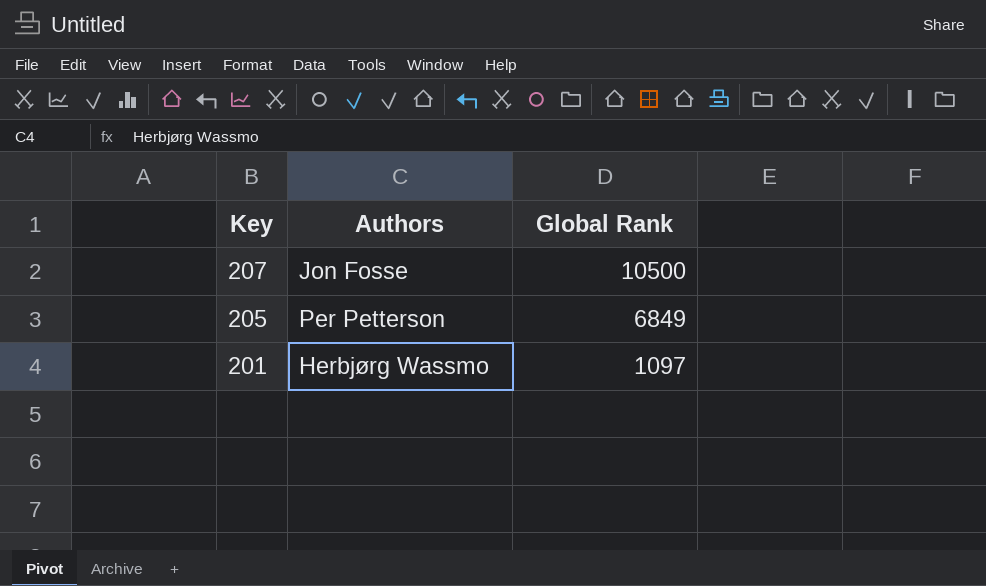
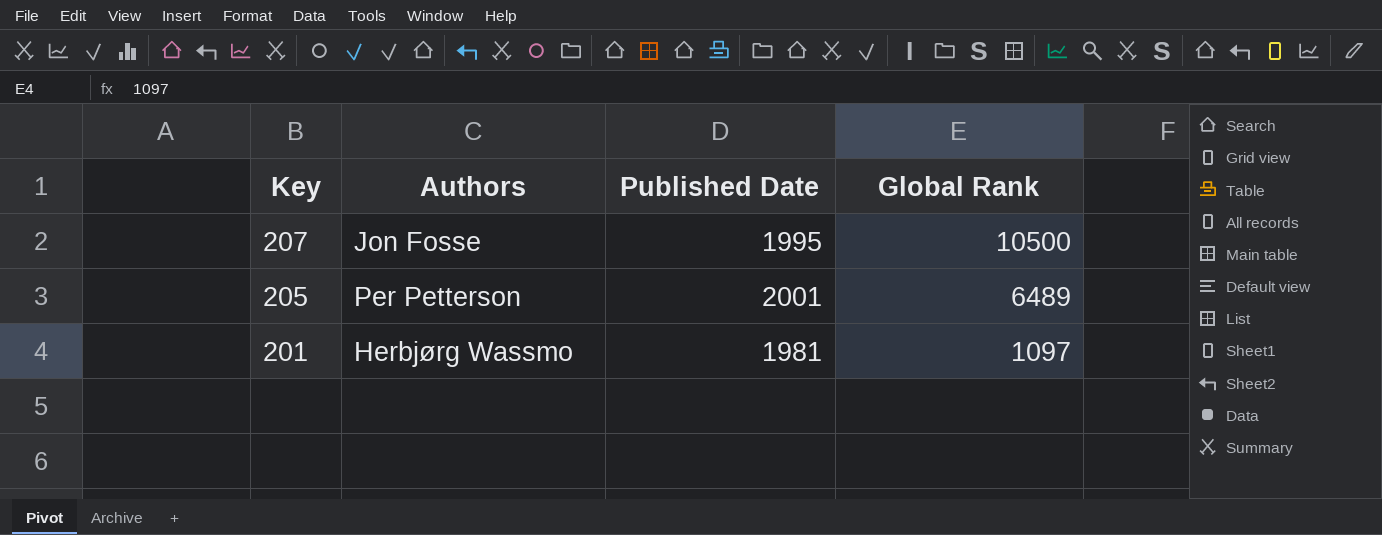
column Published Date | position: none -> 3
205 | Global Rank: 6849 -> 6489

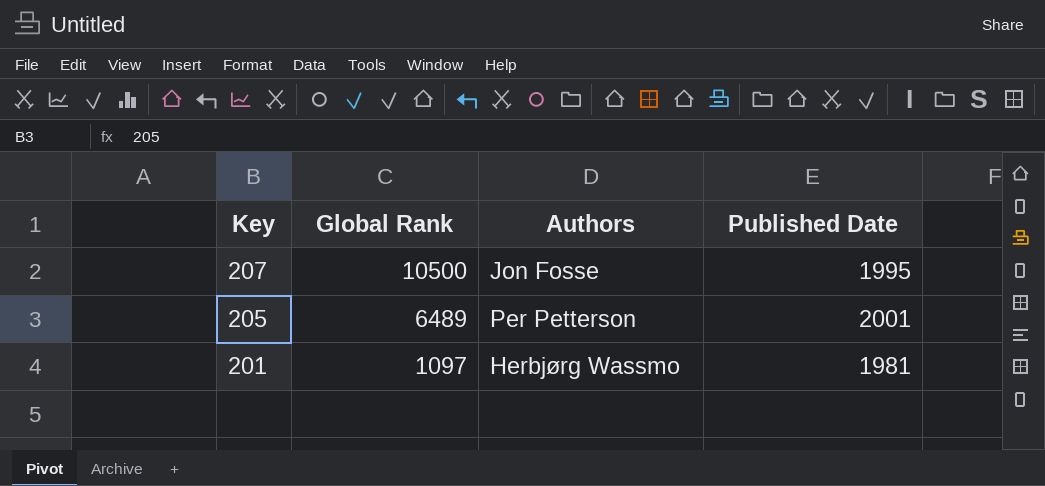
column Global Rank | position: 4 -> 2

